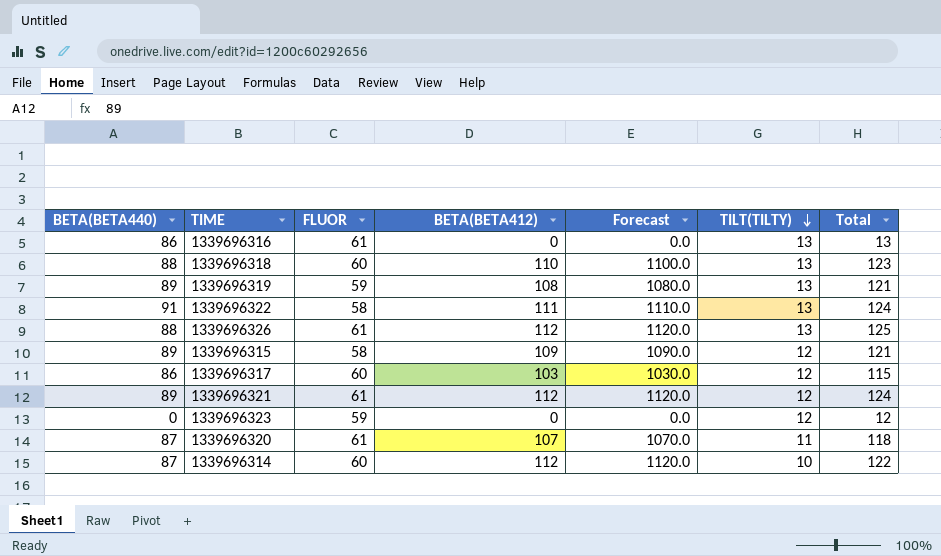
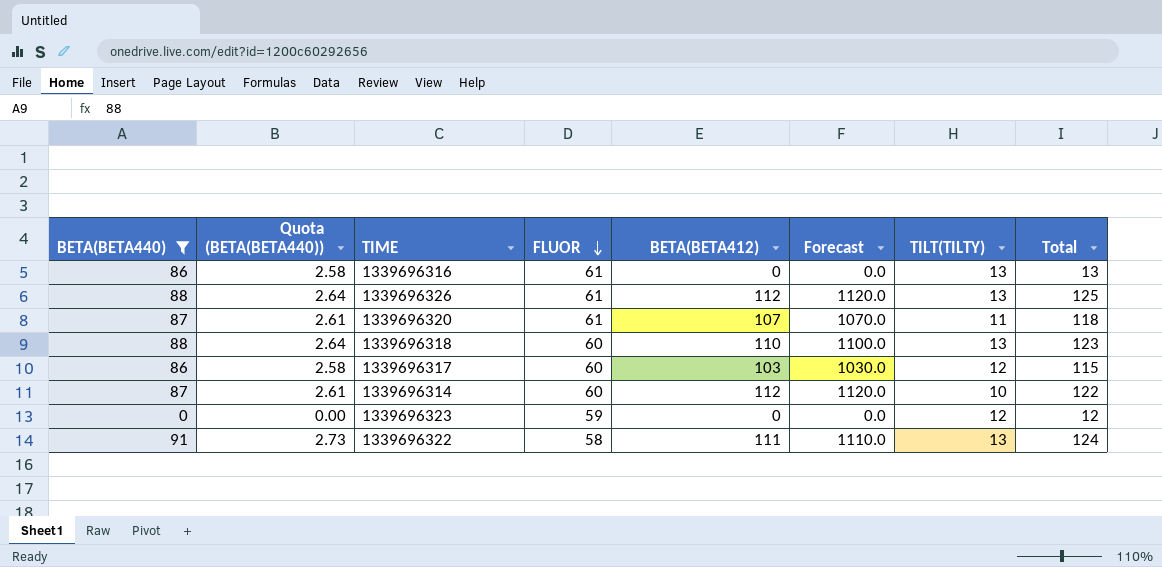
filter: none -> BETA(BETA440) != 89
row order: TILT(TILTY) descending -> FLUOR descending
column Quota (BETA(BETA440)) | formula: none -> [BETA(BETA440)] * 0.03

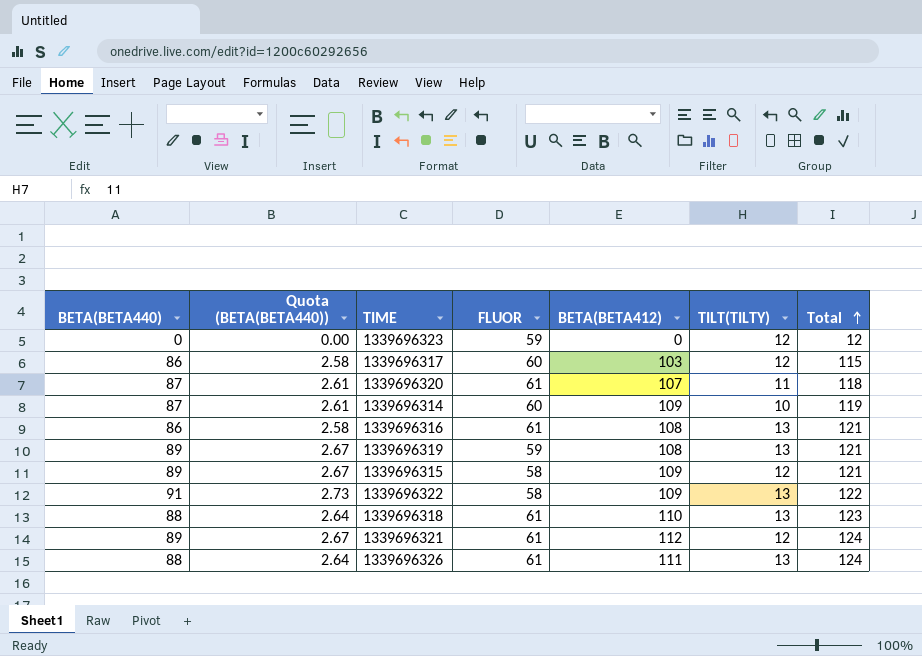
filter: BETA(BETA440) != 89 -> none
row order: FLUOR descending -> Total ascending
column Forecast | formula: [BETA(BETA412)] * 10 -> none
1339696314 | BETA(BETA412): 112 -> 109
1339696314 | Total: 122 -> 119
1339696316 | BETA(BETA412): 0 -> 108
1339696316 | Total: 13 -> 121
1339696322 | BETA(BETA412): 111 -> 109
1339696322 | Total: 124 -> 122
1339696318 | FLUOR: 60 -> 61
1339696326 | BETA(BETA412): 112 -> 111
1339696326 | Total: 125 -> 124

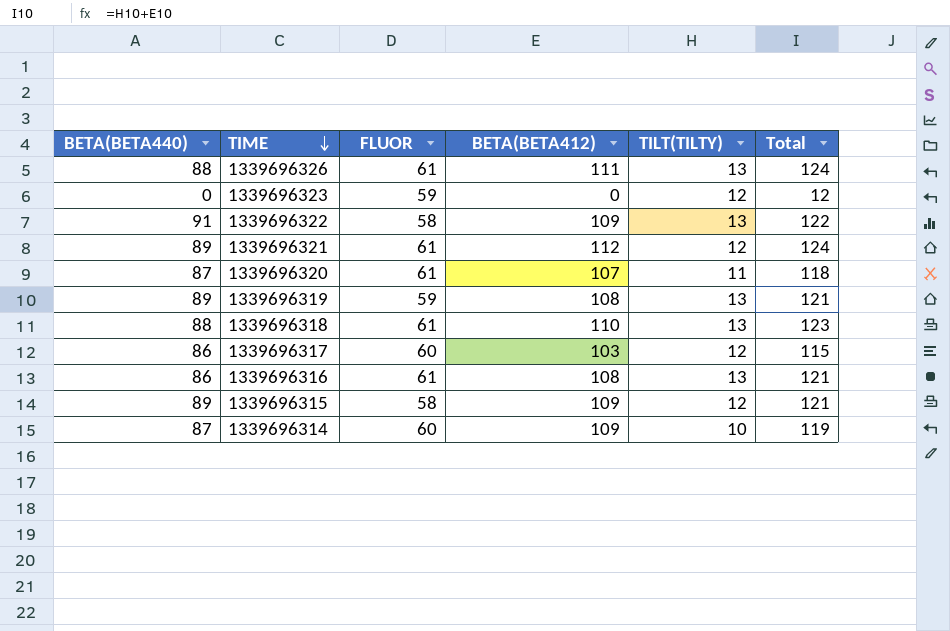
row order: Total ascending -> TIME descending
column Quota (BETA(BETA440)) | formula: [BETA(BETA440)] * 0.03 -> none

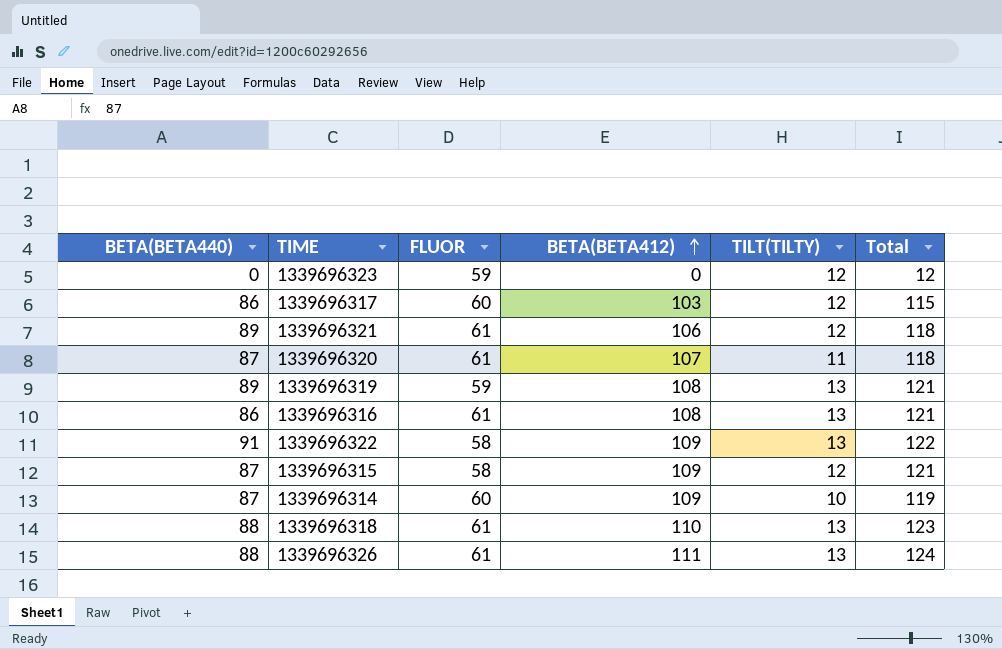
row order: TIME descending -> BETA(BETA412) ascending
1339696321 | BETA(BETA412): 112 -> 106
1339696321 | Total: 124 -> 118
1339696315 | BETA(BETA440): 89 -> 87

